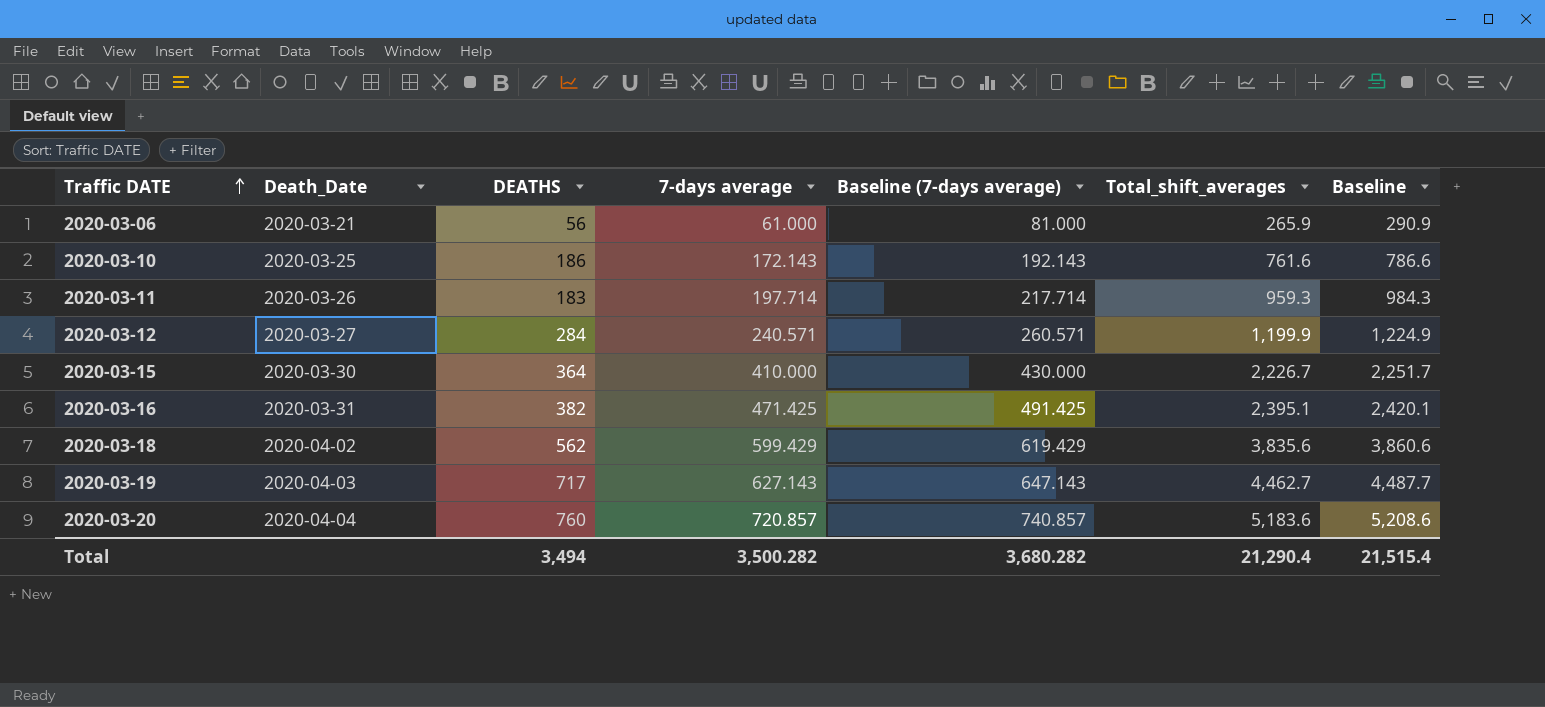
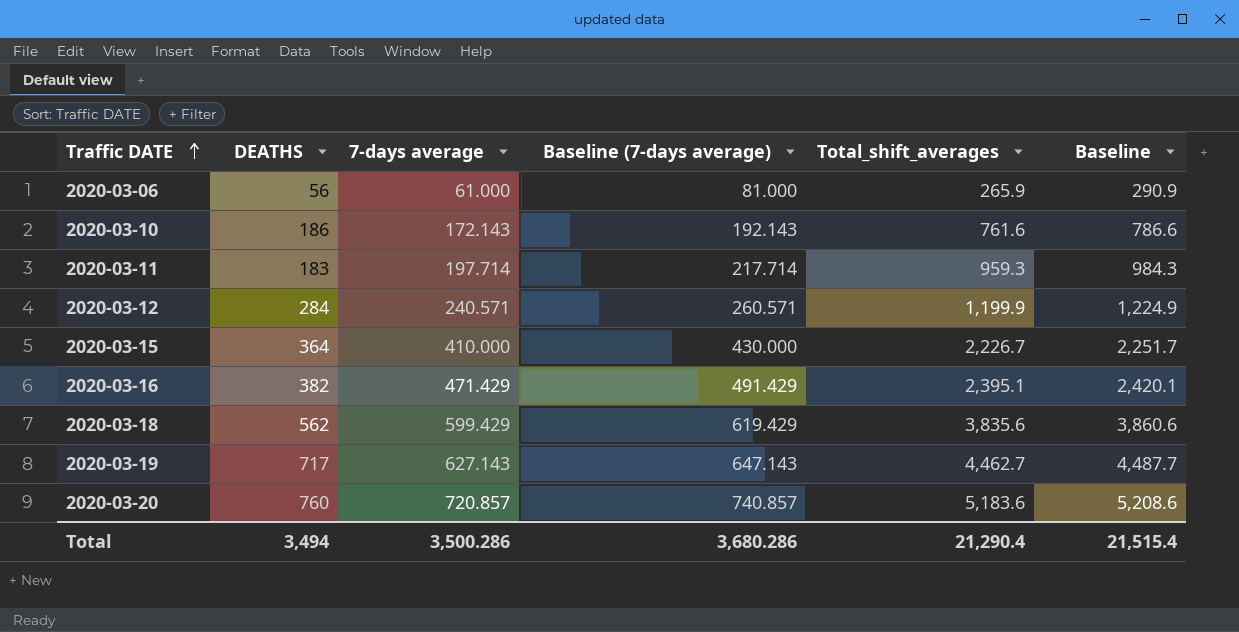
column Death_Date | position: 2 -> none
2020-03-16 | 7-days average: 471.425 -> 471.429
2020-03-16 | Baseline (7-days average): 491.425 -> 491.429
Total | 7-days average: 3,500.282 -> 3,500.286
Total | Baseline (7-days average): 3,680.282 -> 3,680.286

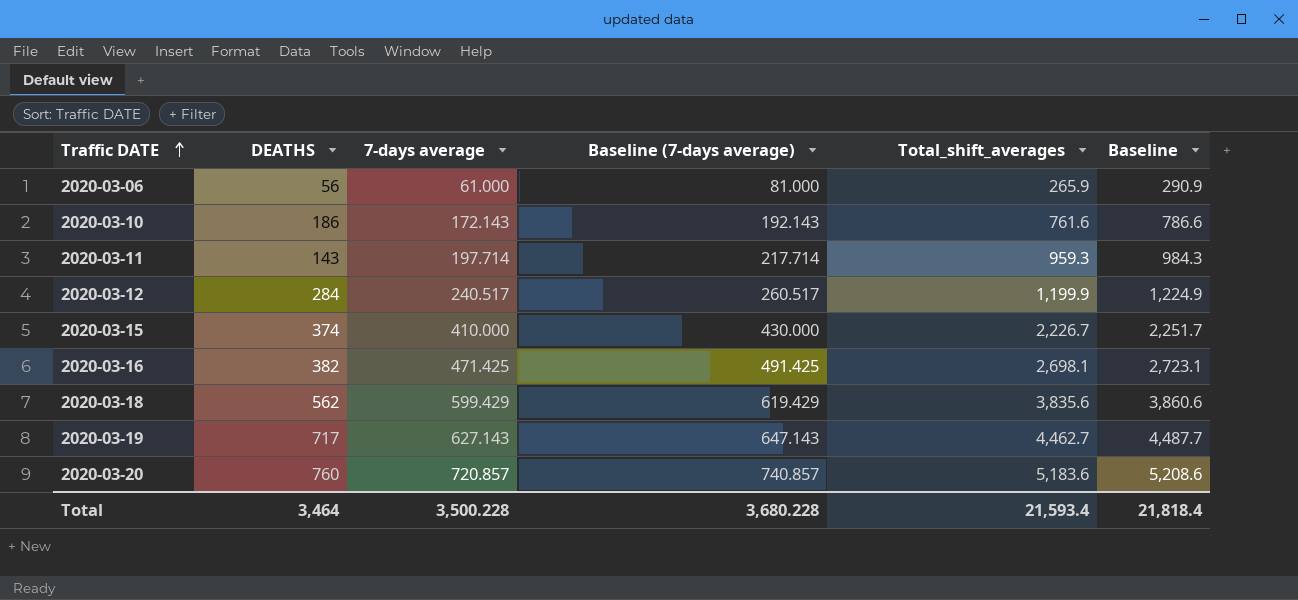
2020-03-11 | DEATHS: 183 -> 143
2020-03-12 | 7-days average: 240.571 -> 240.517
2020-03-12 | Baseline (7-days average): 260.571 -> 260.517
2020-03-15 | DEATHS: 364 -> 374
2020-03-16 | 7-days average: 471.429 -> 471.425
2020-03-16 | Baseline (7-days average): 491.429 -> 491.425
2020-03-16 | Total_shift_averages: 2,395.1 -> 2,698.1
2020-03-16 | Baseline: 2,420.1 -> 2,723.1
Total | DEATHS: 3,494 -> 3,464
Total | 7-days average: 3,500.286 -> 3,500.228
Total | Baseline (7-days average): 3,680.286 -> 3,680.228
Total | Total_shift_averages: 21,290.4 -> 21,593.4
Total | Baseline: 21,515.4 -> 21,818.4

